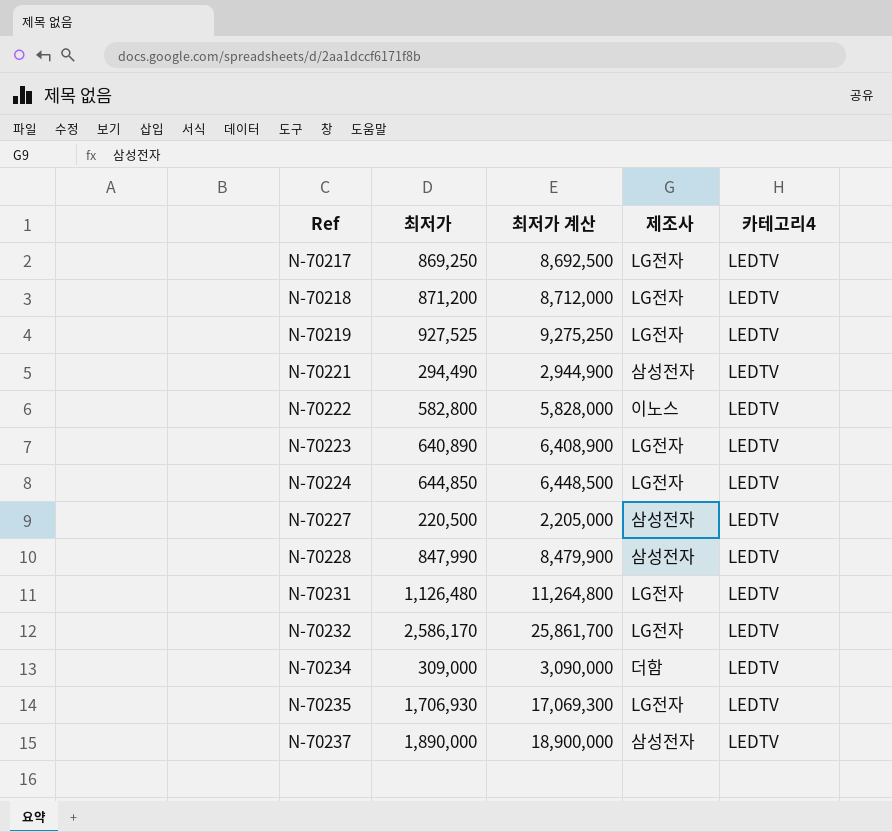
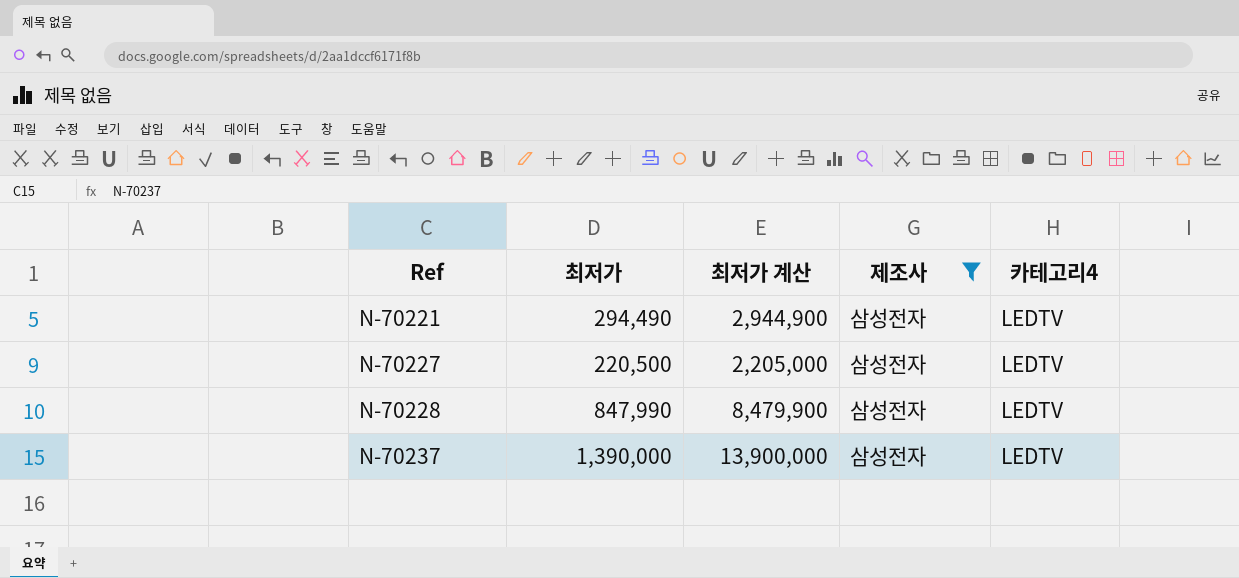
filter: none -> 제조사 = 삼성전자
N-70237 | 최저가: 1,890,000 -> 1,390,000
N-70237 | 최저가 계산: 18,900,000 -> 13,900,000

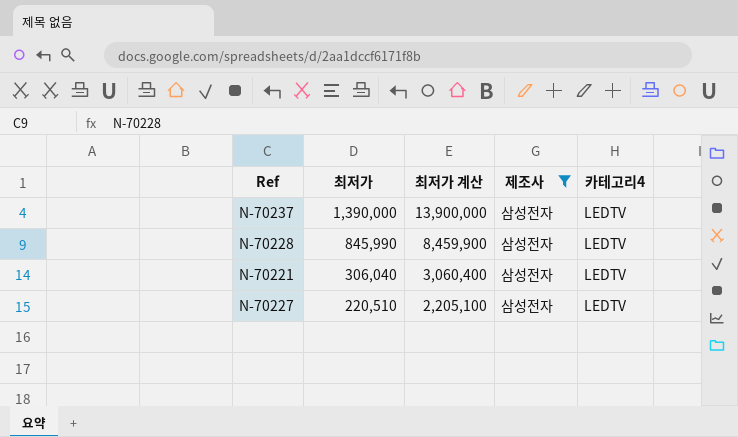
row order: Ref ascending -> 최저가 descending
N-70228 | 최저가: 847,990 -> 845,990
N-70228 | 최저가 계산: 8,479,900 -> 8,459,900
N-70221 | 최저가: 294,490 -> 306,040
N-70221 | 최저가 계산: 2,944,900 -> 3,060,400
N-70227 | 최저가: 220,500 -> 220,510
N-70227 | 최저가 계산: 2,205,000 -> 2,205,100

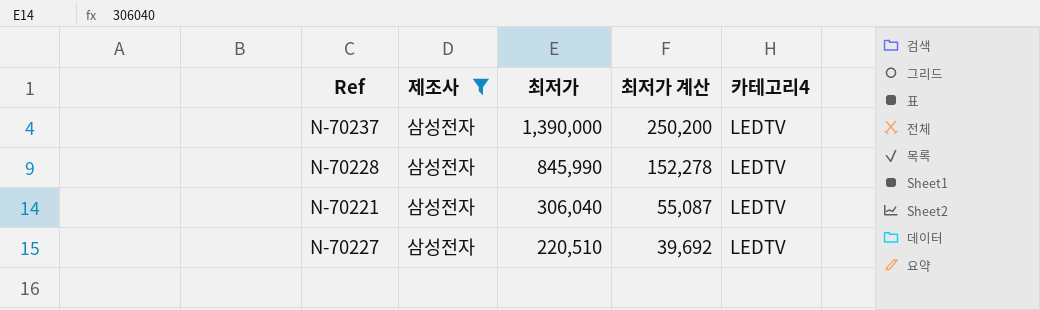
column 제조사 | position: 4 -> 2
column 최저가 계산 | formula: [최저가] * 10 -> [최저가] * 0.18

